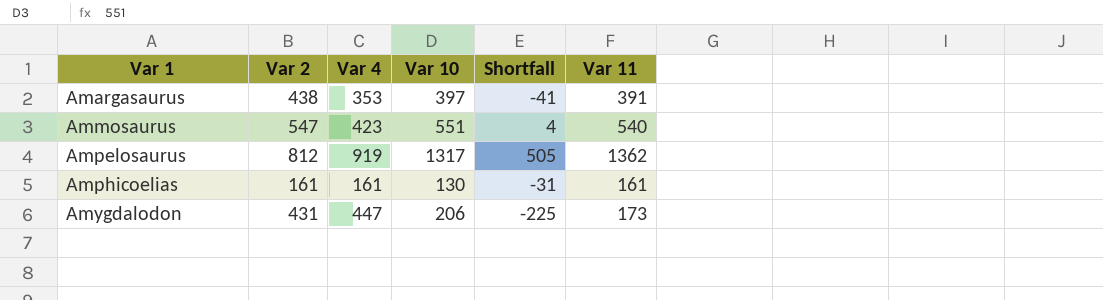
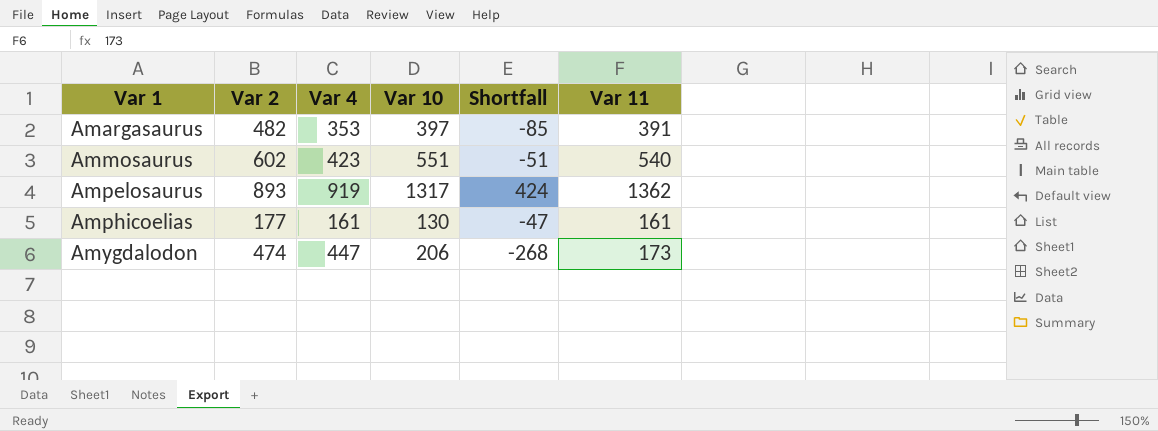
Amargasaurus | Var 2: 438 -> 482
Amargasaurus | Shortfall: -41 -> -85
Ammosaurus | Var 2: 547 -> 602
Ammosaurus | Shortfall: 4 -> -51
Ampelosaurus | Var 2: 812 -> 893
Ampelosaurus | Shortfall: 505 -> 424
Amphicoelias | Var 2: 161 -> 177
Amphicoelias | Shortfall: -31 -> -47
Amygdalodon | Var 2: 431 -> 474
Amygdalodon | Shortfall: -225 -> -268

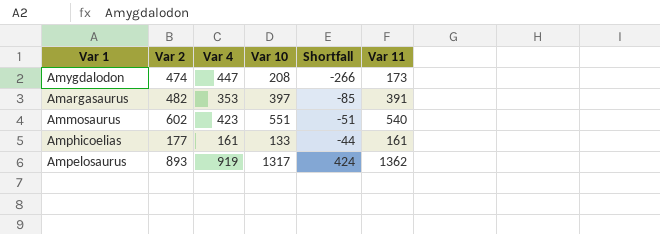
row order: Var 1 ascending -> Shortfall ascending
Amygdalodon | Var 10: 206 -> 208
Amygdalodon | Shortfall: -268 -> -266
Amphicoelias | Var 10: 130 -> 133
Amphicoelias | Shortfall: -47 -> -44

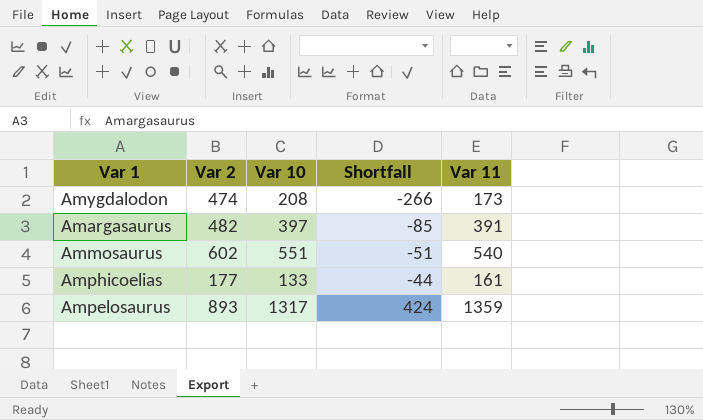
column Var 4 | position: 3 -> none
Ampelosaurus | Var 11: 1362 -> 1359

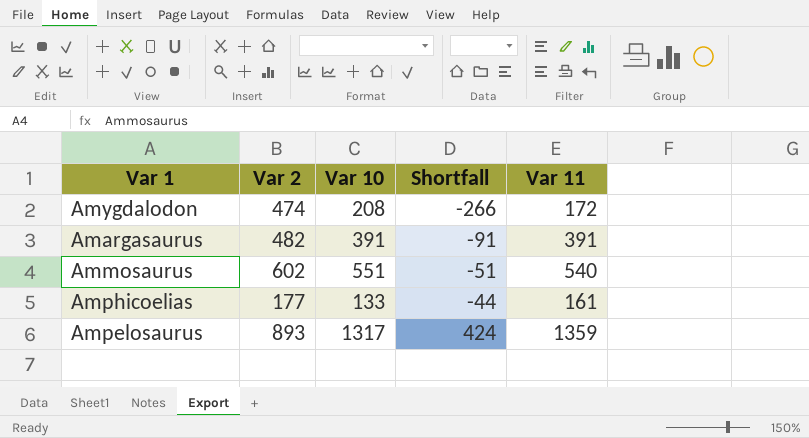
Amygdalodon | Var 11: 173 -> 172
Amargasaurus | Var 10: 397 -> 391
Amargasaurus | Shortfall: -85 -> -91

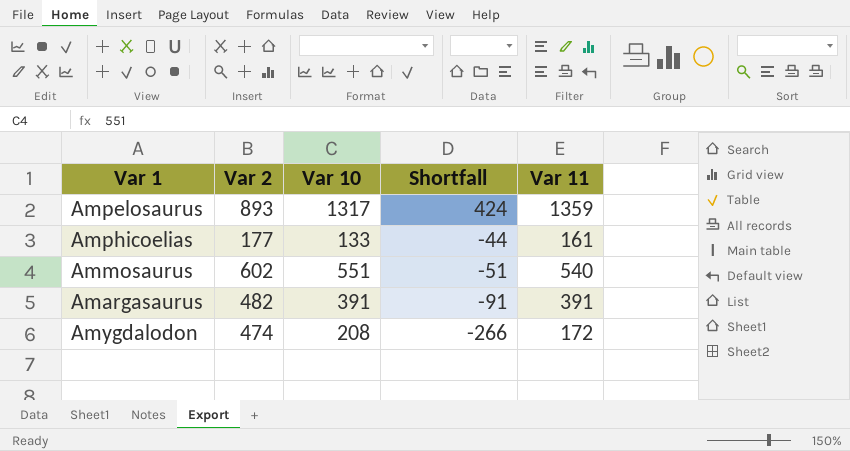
row order: Shortfall ascending -> Shortfall descending

